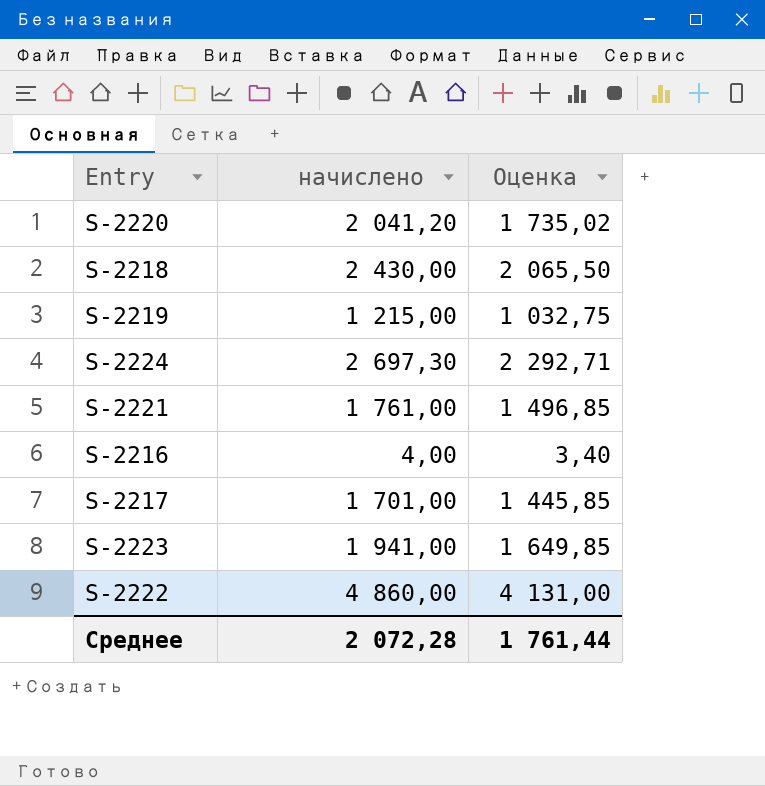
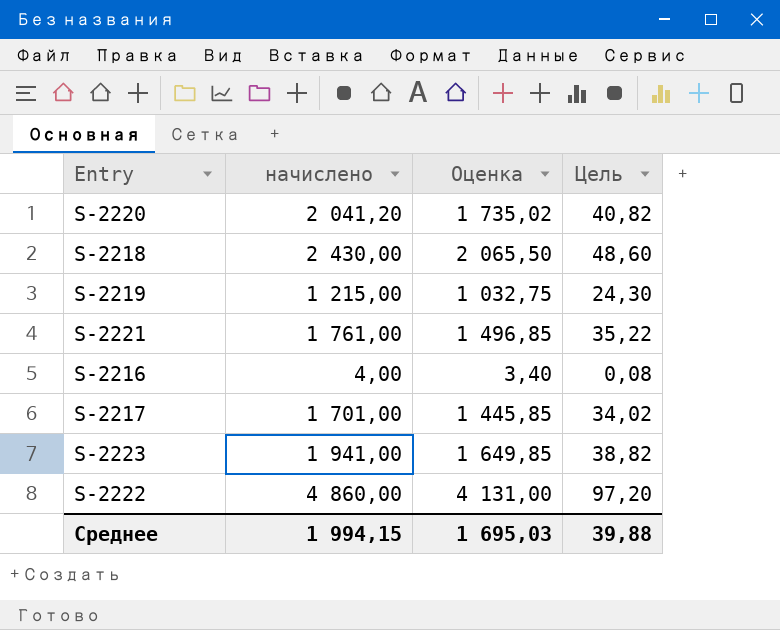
column Цель | formula: none -> [начислено] * 0,02
row S-2224: 2 697,30 | 2 292,71 -> none
Среднее | начислено: 2 072,28 -> 1 994,15
Среднее | Оценка: 1 761,44 -> 1 695,03

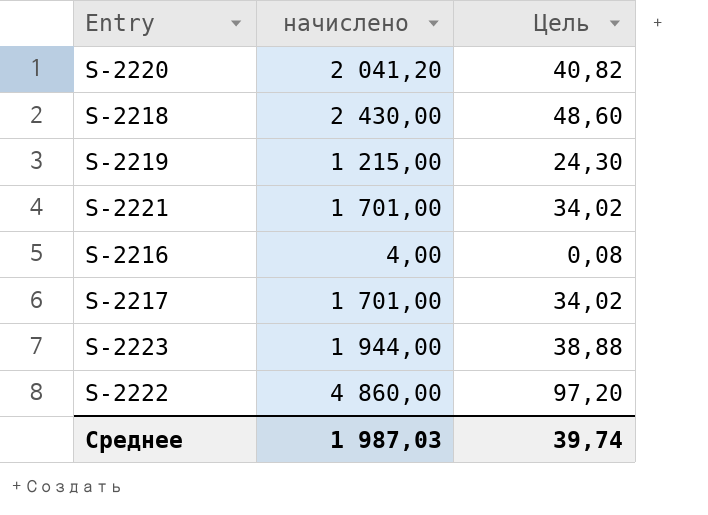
column Оценка | formula: [начислено] * 0,85 -> none
S-2221 | начислено: 1 761,00 -> 1 701,00
S-2221 | Цель: 35,22 -> 34,02
S-2223 | начислено: 1 941,00 -> 1 944,00
S-2223 | Цель: 38,82 -> 38,88
Среднее | начислено: 1 994,15 -> 1 987,03
Среднее | Цель: 39,88 -> 39,74

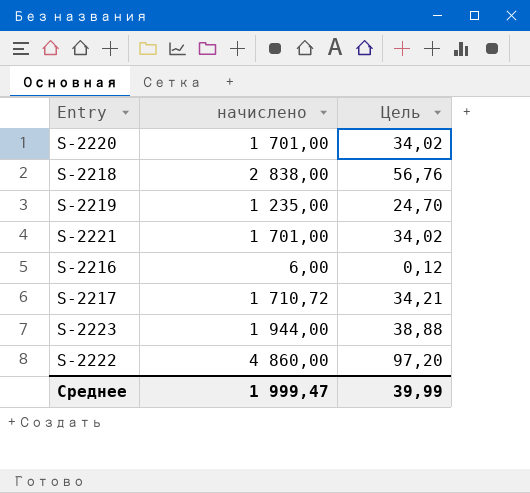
S-2220 | начислено: 2 041,20 -> 1 701,00
S-2220 | Цель: 40,82 -> 34,02
S-2218 | начислено: 2 430,00 -> 2 838,00
S-2218 | Цель: 48,60 -> 56,76
S-2219 | начислено: 1 215,00 -> 1 235,00
S-2219 | Цель: 24,30 -> 24,70
S-2216 | начислено: 4,00 -> 6,00
S-2216 | Цель: 0,08 -> 0,12
S-2217 | начислено: 1 701,00 -> 1 710,72
S-2217 | Цель: 34,02 -> 34,21
Среднее | начислено: 1 987,03 -> 1 999,47
Среднее | Цель: 39,74 -> 39,99

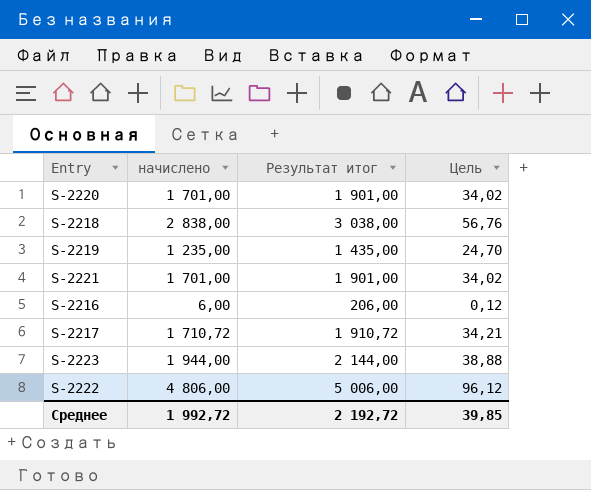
column Результат итог | formula: none -> [начислено] + 200
S-2222 | начислено: 4 860,00 -> 4 806,00
S-2222 | Цель: 97,20 -> 96,12
Среднее | начислено: 1 999,47 -> 1 992,72
Среднее | Цель: 39,99 -> 39,85

